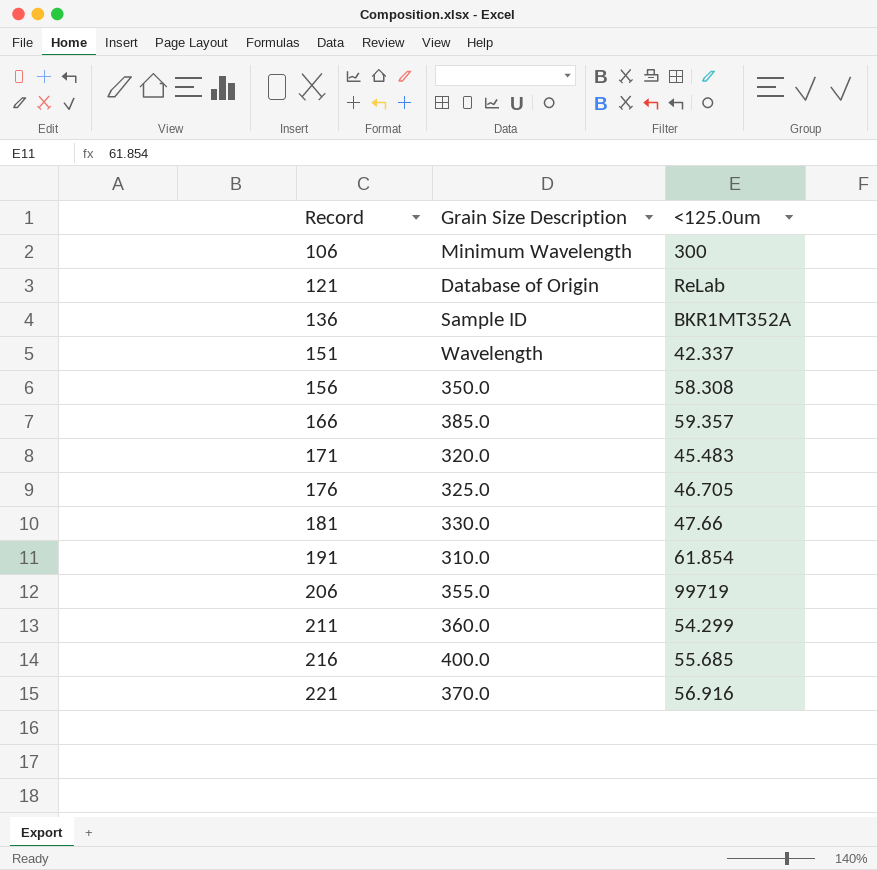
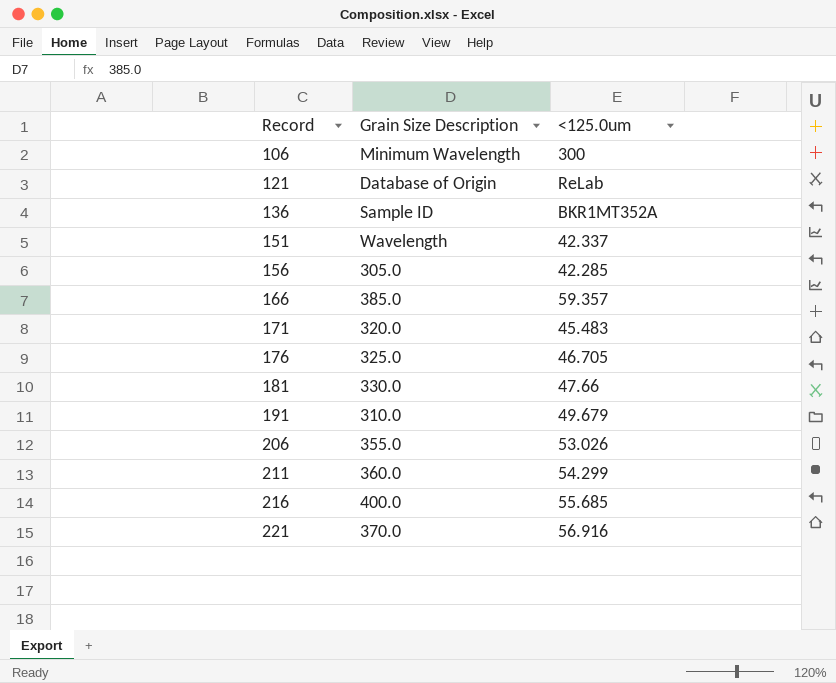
156 | Grain Size Description: 350.0 -> 305.0
156 | <125.0um: 58.308 -> 42.285
191 | <125.0um: 61.854 -> 49.679
206 | <125.0um: 99719 -> 53.026

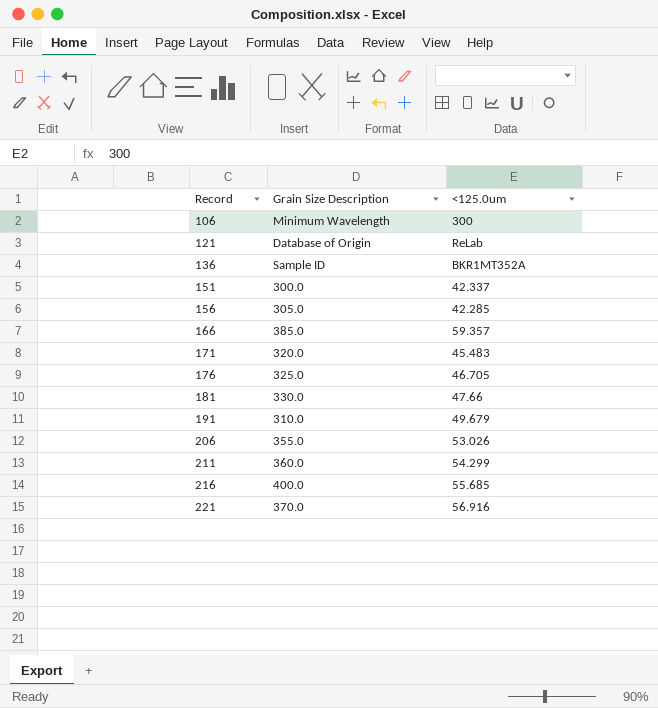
151 | Grain Size Description: Wavelength -> 300.0

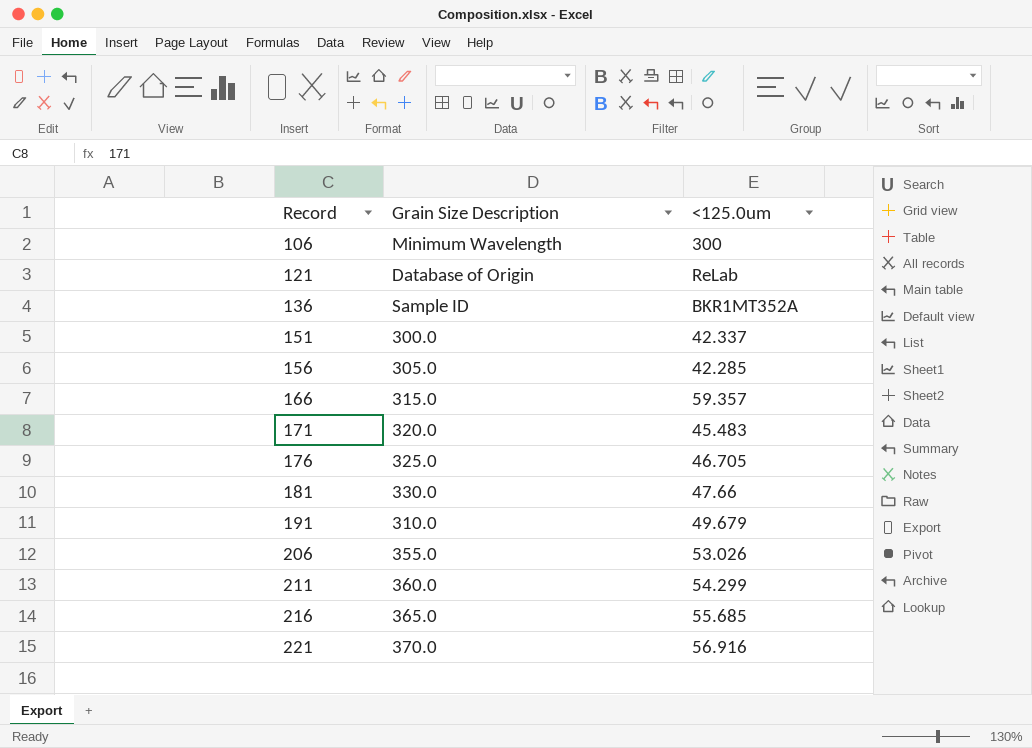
166 | Grain Size Description: 385.0 -> 315.0
216 | Grain Size Description: 400.0 -> 365.0

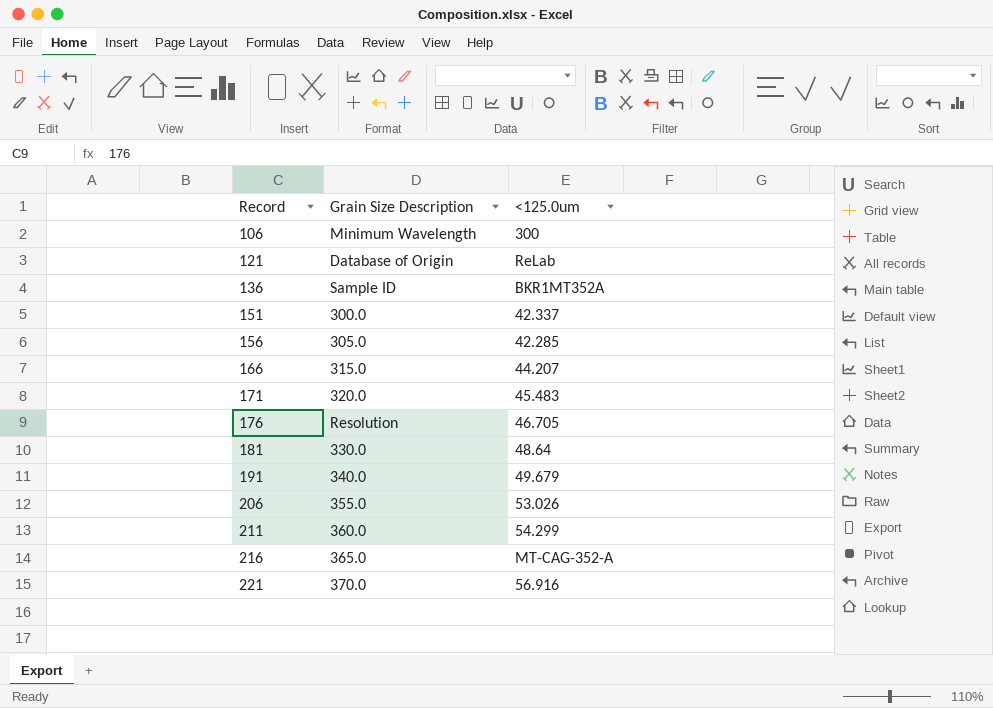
166 | <125.0um: 59.357 -> 44.207
176 | Grain Size Description: 325.0 -> Resolution
181 | <125.0um: 47.66 -> 48.64
191 | Grain Size Description: 310.0 -> 340.0
216 | <125.0um: 55.685 -> MT-CAG-352-A

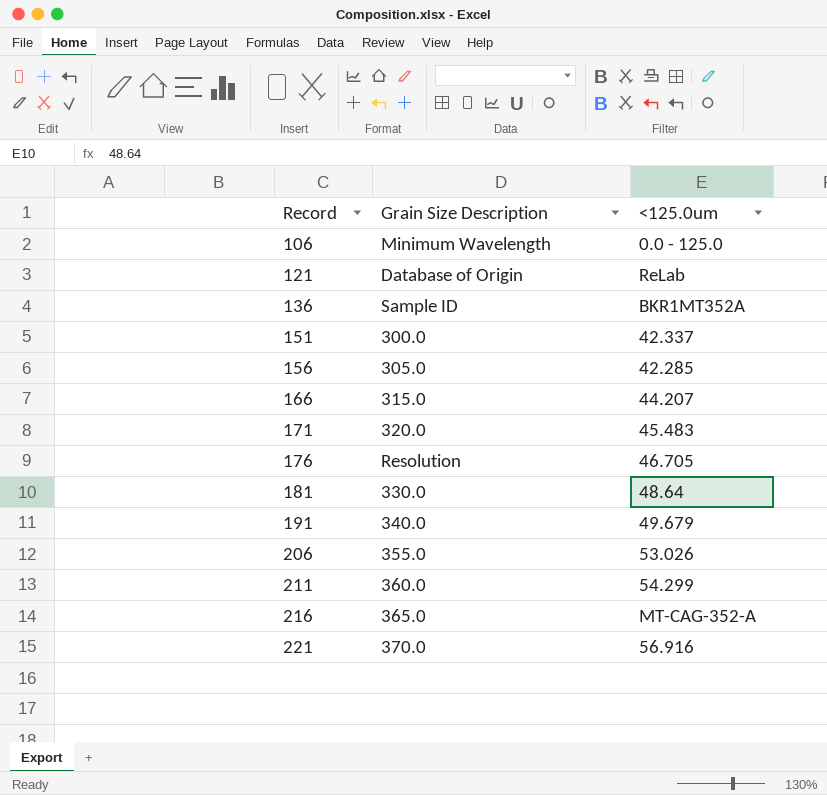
106 | <125.0um: 300 -> 0.0 - 125.0

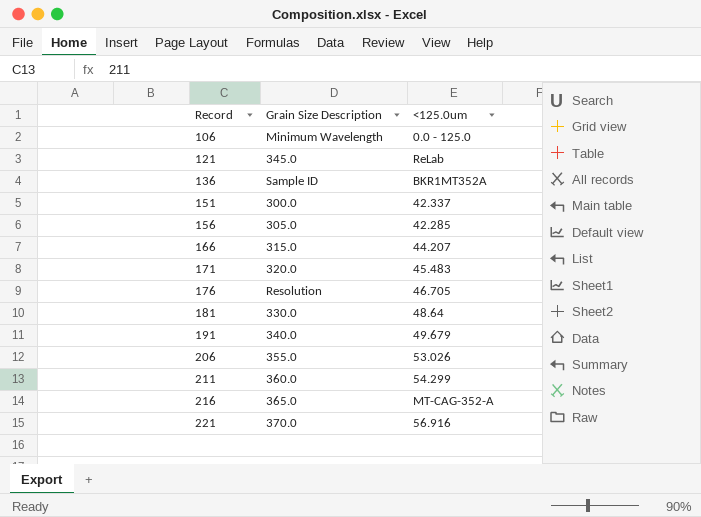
121 | Grain Size Description: Database of Origin -> 345.0

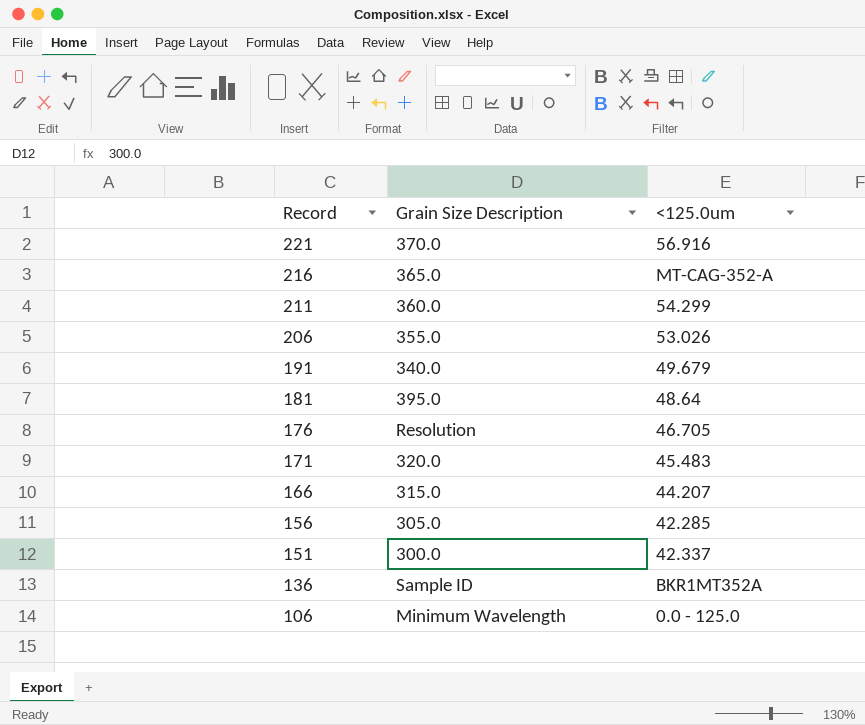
row order: Record ascending -> Record descending
row 121: 345.0 | ReLab -> none
181 | Grain Size Description: 330.0 -> 395.0

